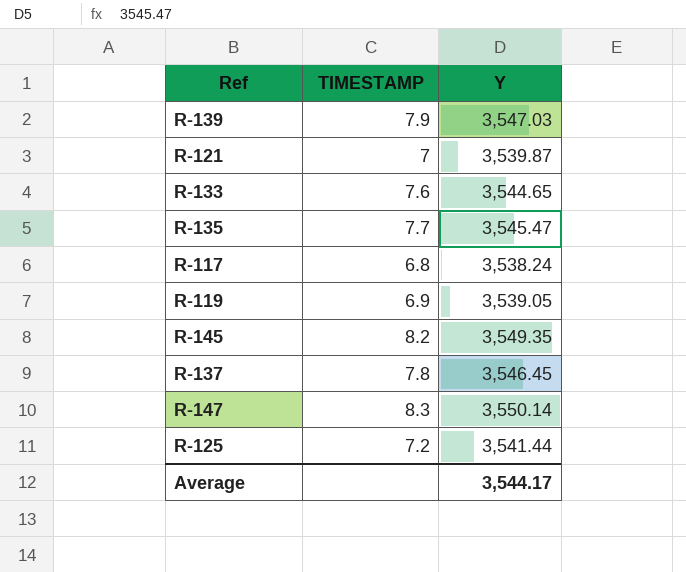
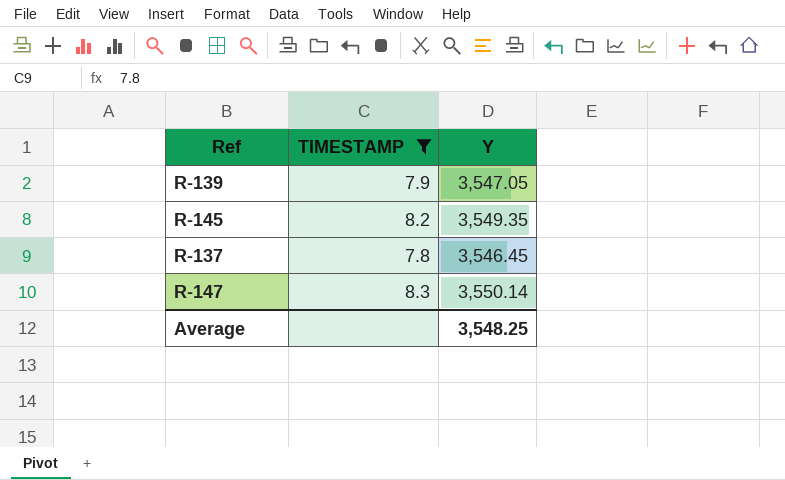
filter: none -> TIMESTAMP >= 7.8
R-139 | Y: 3,547.03 -> 3,547.05
Average | Y: 3,544.17 -> 3,548.25

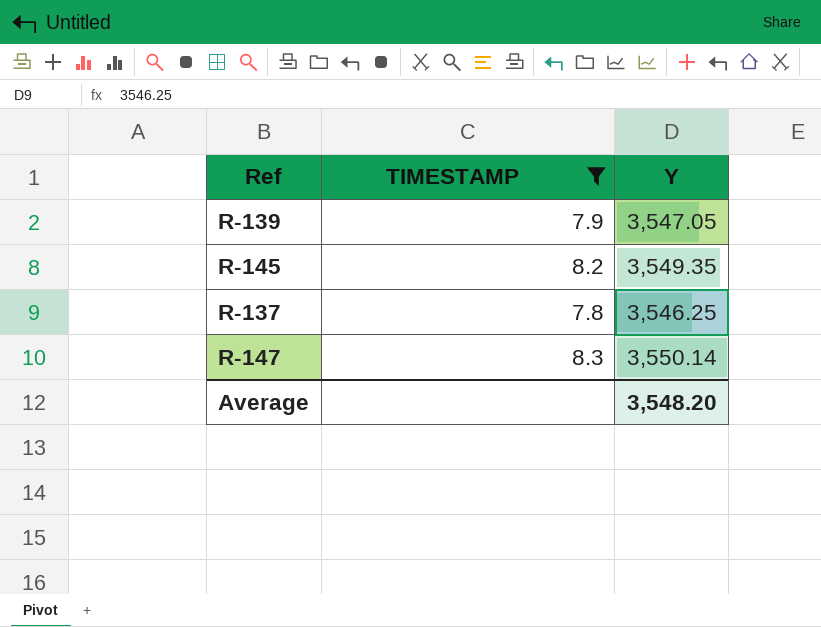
R-137 | Y: 3,546.45 -> 3,546.25
Average | Y: 3,548.25 -> 3,548.20

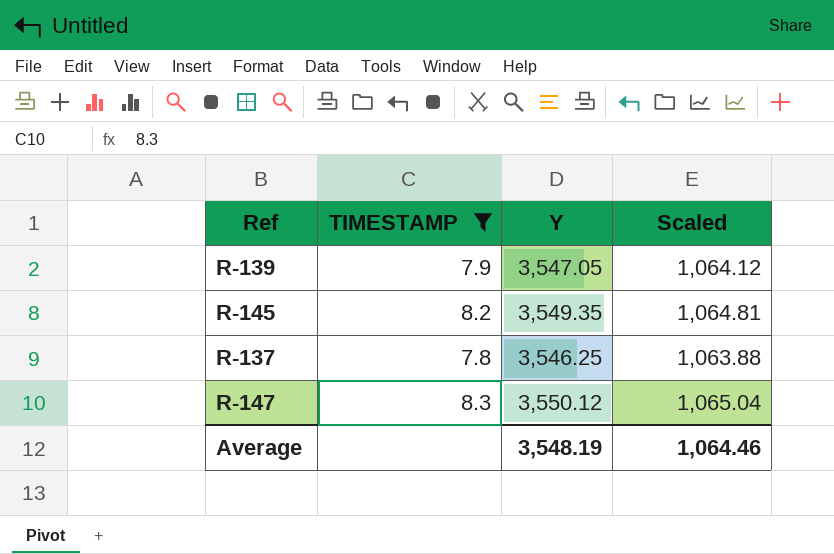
column Scaled | formula: none -> [Y] * 0.3
R-147 | Y: 3,550.14 -> 3,550.12
Average | Y: 3,548.20 -> 3,548.19

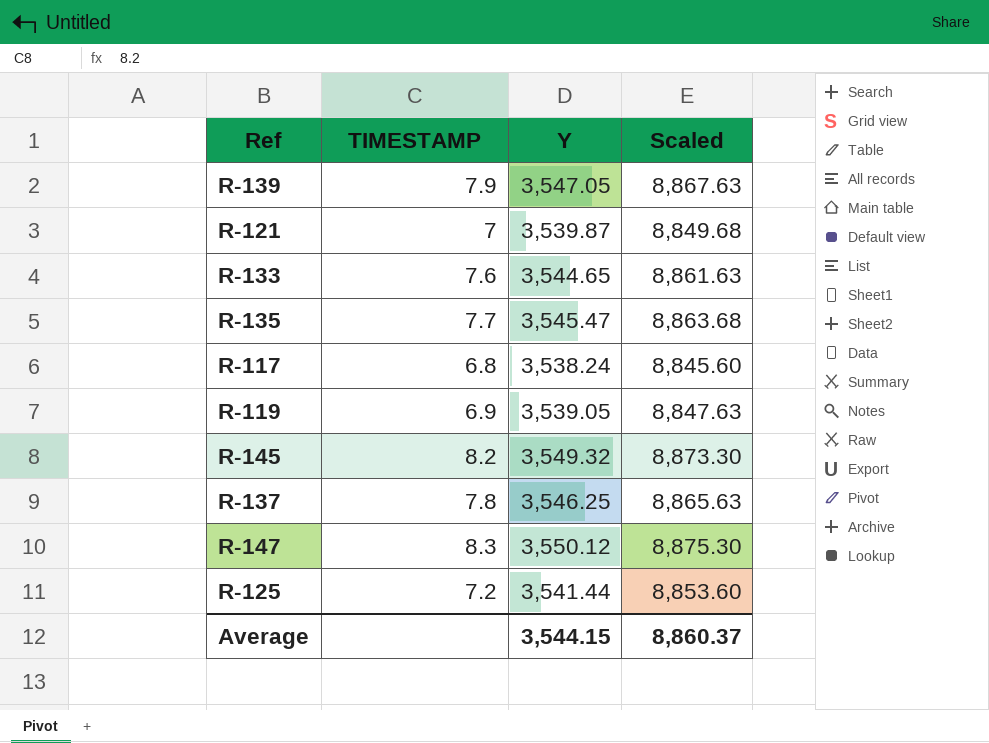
filter: TIMESTAMP >= 7.8 -> none
column Scaled | formula: [Y] * 0.3 -> [Y] * 2.5
R-145 | Y: 3,549.35 -> 3,549.32
Average | Y: 3,548.19 -> 3,544.15
Average | Scaled: 1,064.46 -> 8,860.37

